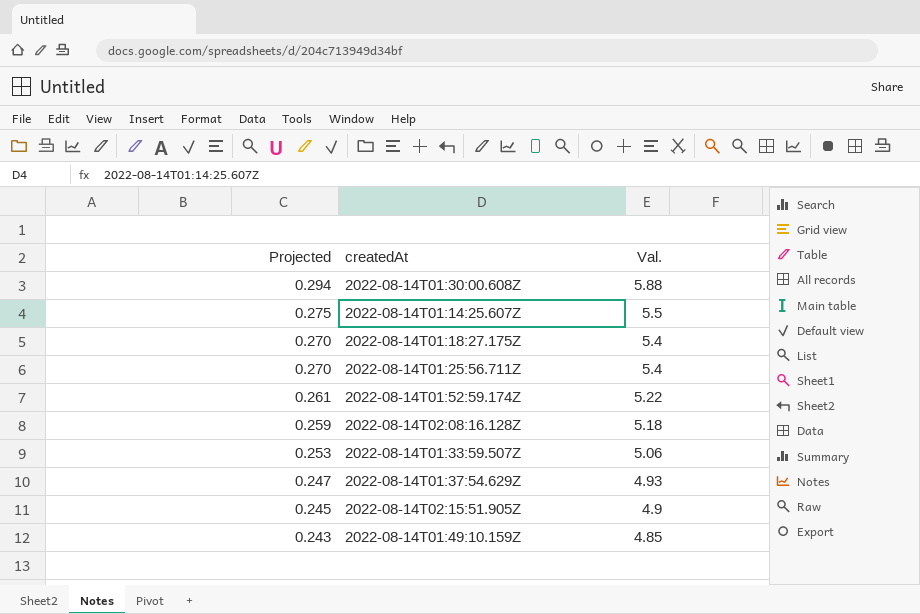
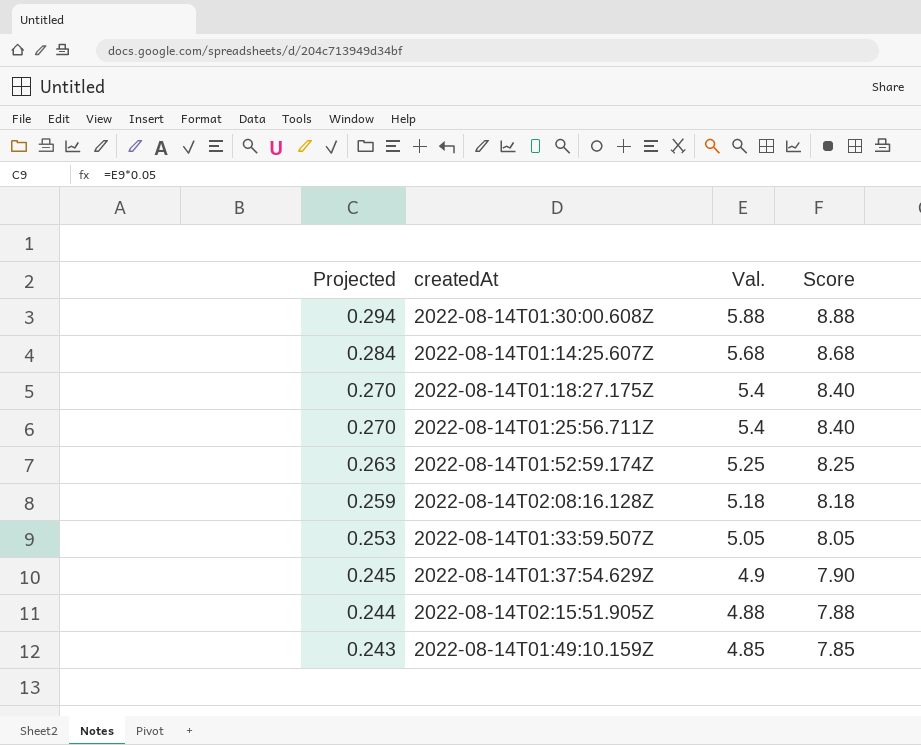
column Score | formula: none -> [Val.] + 3
2022-08-14T01:14:25.607Z | Projected: 0.275 -> 0.284
2022-08-14T01:14:25.607Z | Val.: 5.5 -> 5.68
2022-08-14T01:52:59.174Z | Projected: 0.261 -> 0.263
2022-08-14T01:52:59.174Z | Val.: 5.22 -> 5.25
2022-08-14T01:33:59.507Z | Val.: 5.06 -> 5.05
2022-08-14T01:37:54.629Z | Projected: 0.247 -> 0.245
2022-08-14T01:37:54.629Z | Val.: 4.93 -> 4.9
2022-08-14T02:15:51.905Z | Projected: 0.245 -> 0.244
2022-08-14T02:15:51.905Z | Val.: 4.9 -> 4.88

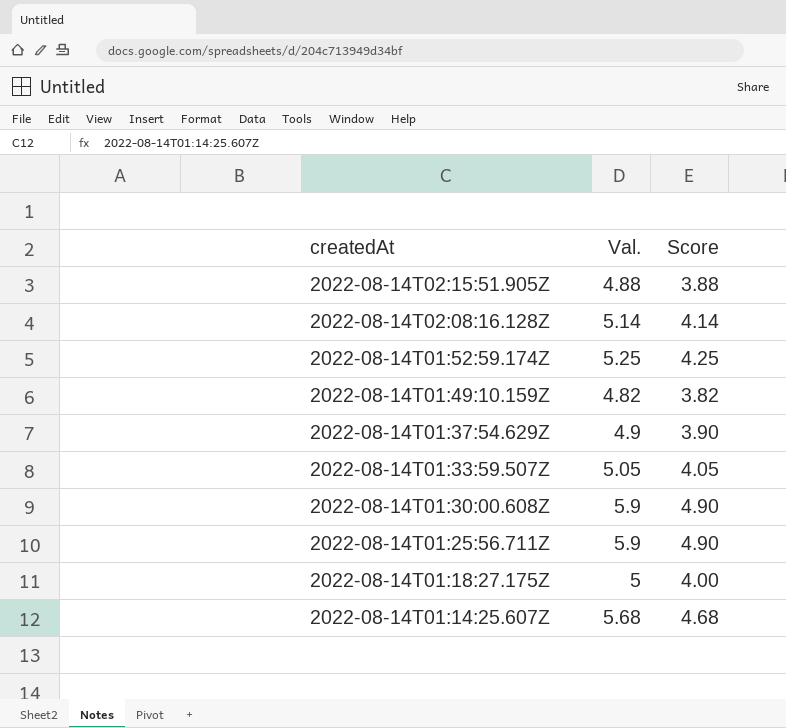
row order: Projected descending -> createdAt descending
column Projected | formula: [Val.] * 0.05 -> none
column Score | formula: [Val.] + 3 -> [Val.] - 1
2022-08-14T02:08:16.128Z | Val.: 5.18 -> 5.14
2022-08-14T01:49:10.159Z | Val.: 4.85 -> 4.82
2022-08-14T01:30:00.608Z | Val.: 5.88 -> 5.9
2022-08-14T01:25:56.711Z | Val.: 5.4 -> 5.9
2022-08-14T01:18:27.175Z | Val.: 5.4 -> 5

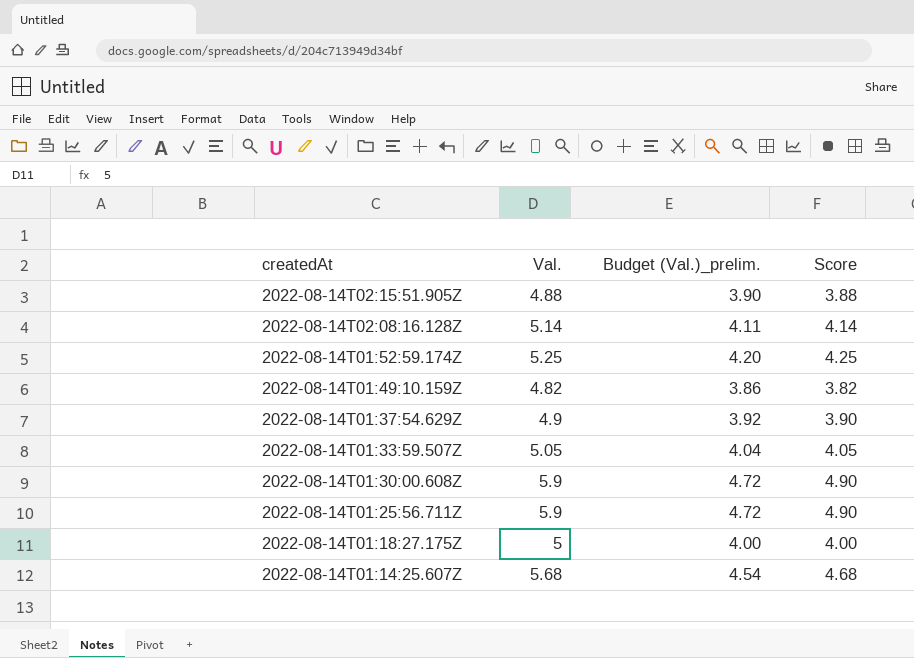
column Budget (Val.)_prelim. | formula: none -> [Val.] * 0.8

